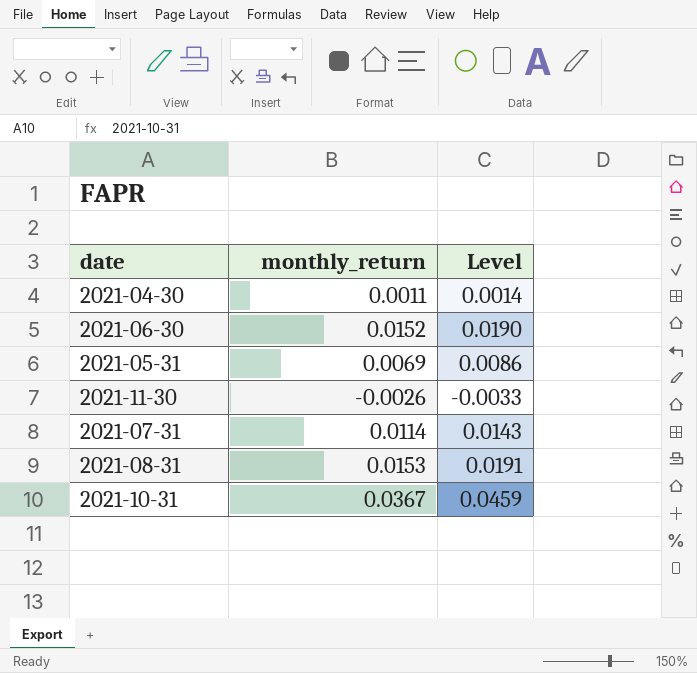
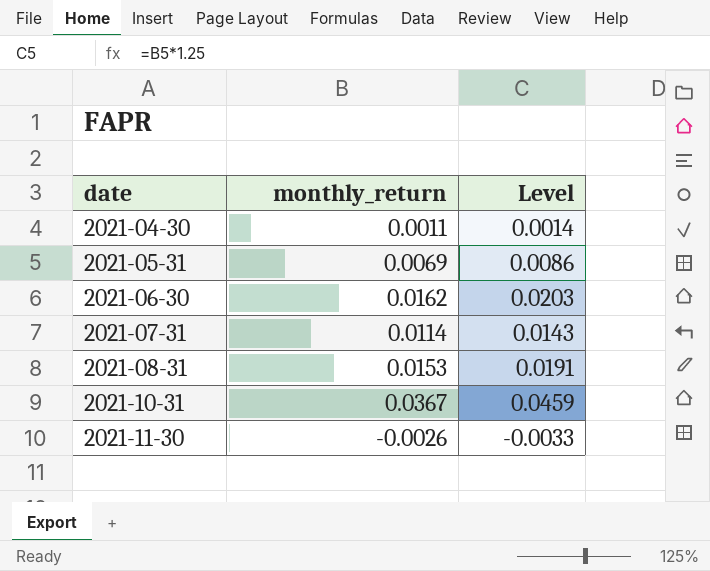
row order: none -> date ascending
2021-06-30 | monthly_return: 0.0152 -> 0.0162
2021-06-30 | Level: 0.0190 -> 0.0203

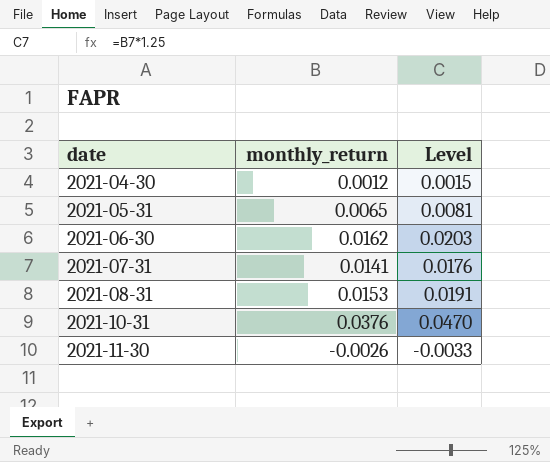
2021-04-30 | monthly_return: 0.0011 -> 0.0012
2021-04-30 | Level: 0.0014 -> 0.0015
2021-05-31 | monthly_return: 0.0069 -> 0.0065
2021-05-31 | Level: 0.0086 -> 0.0081
2021-07-31 | monthly_return: 0.0114 -> 0.0141
2021-07-31 | Level: 0.0143 -> 0.0176
2021-10-31 | monthly_return: 0.0367 -> 0.0376
2021-10-31 | Level: 0.0459 -> 0.0470

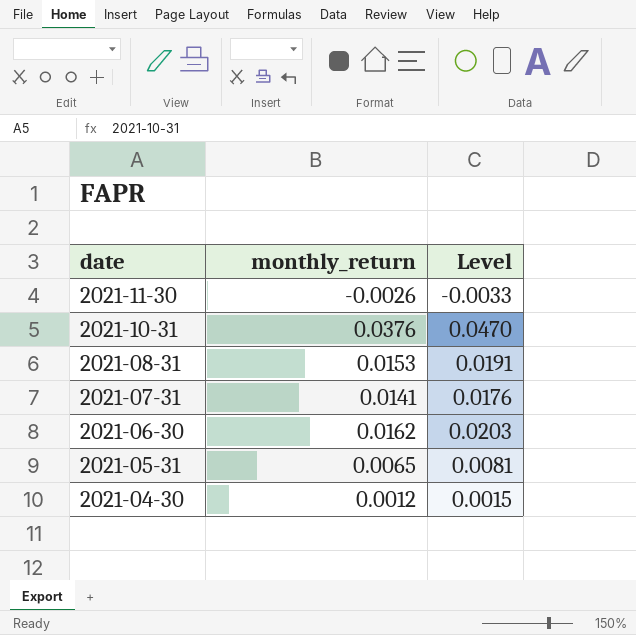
row order: date ascending -> date descending

